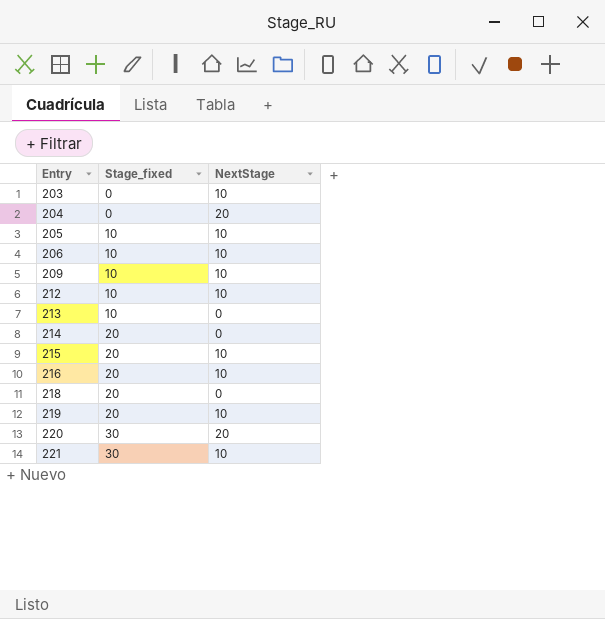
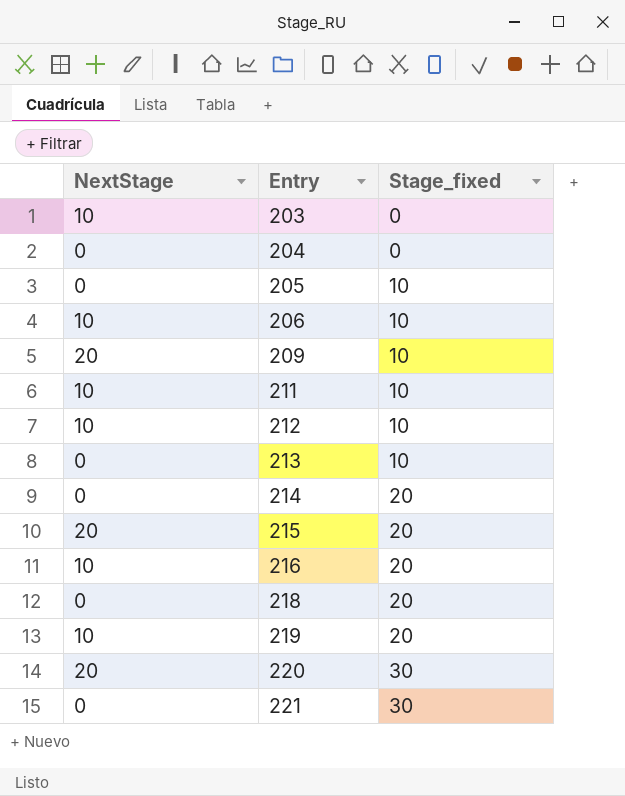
column NextStage | position: 3 -> 1
204 | NextStage: 20 -> 0
205 | NextStage: 10 -> 0
209 | NextStage: 10 -> 20
row 211: none -> 10 | 10
215 | NextStage: 10 -> 20
221 | NextStage: 10 -> 0

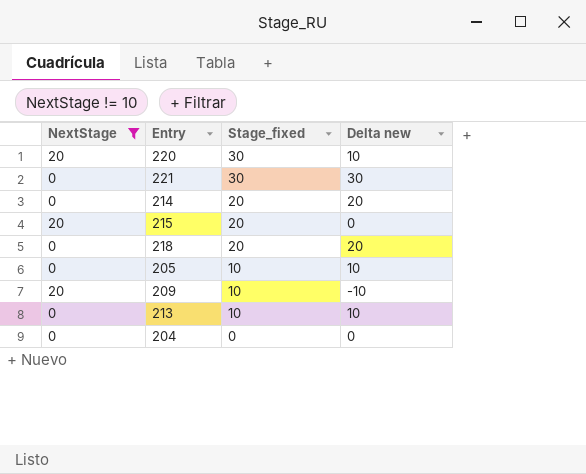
filter: none -> NextStage != 10
row order: Entry ascending -> Stage_fixed descending
column Delta new | formula: none -> [Stage_fixed] - [NextStage]

